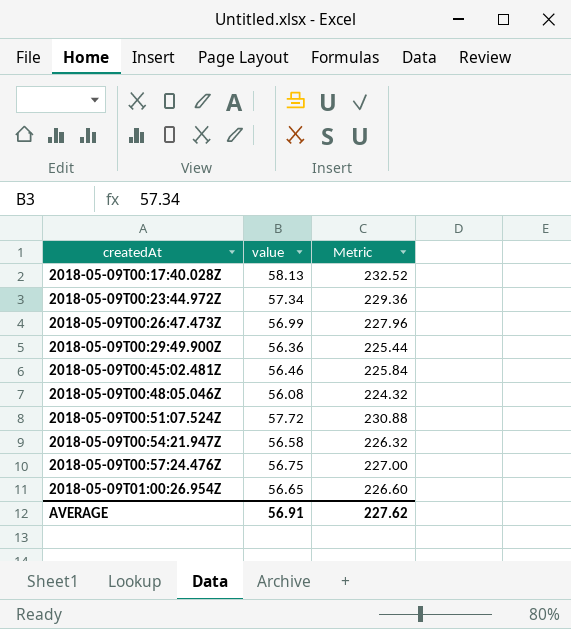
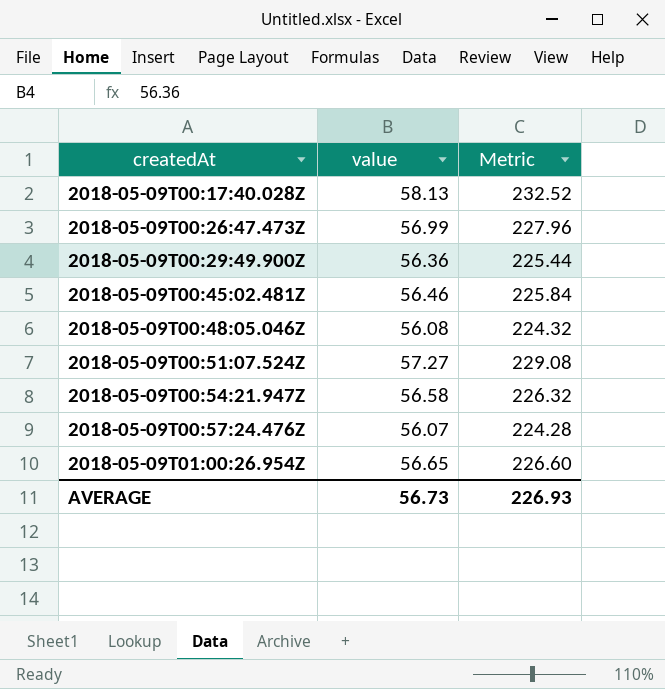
row 2018-05-09T00:23:44.972Z: 57.34 | 229.36 -> none
2018-05-09T00:51:07.524Z | value: 57.72 -> 57.27
2018-05-09T00:51:07.524Z | Metric: 230.88 -> 229.08
2018-05-09T00:57:24.476Z | value: 56.75 -> 56.07
2018-05-09T00:57:24.476Z | Metric: 227.00 -> 224.28
AVERAGE | value: 56.91 -> 56.73
AVERAGE | Metric: 227.62 -> 226.93

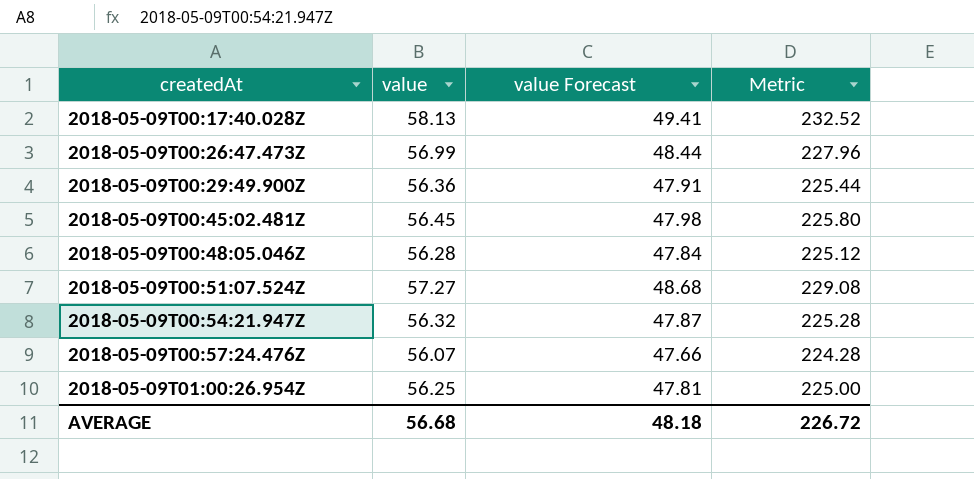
column value Forecast | formula: none -> [value] * 0.85
2018-05-09T00:45:02.481Z | value: 56.46 -> 56.45
2018-05-09T00:45:02.481Z | Metric: 225.84 -> 225.80
2018-05-09T00:48:05.046Z | value: 56.08 -> 56.28
2018-05-09T00:48:05.046Z | Metric: 224.32 -> 225.12
2018-05-09T00:54:21.947Z | value: 56.58 -> 56.32
2018-05-09T00:54:21.947Z | Metric: 226.32 -> 225.28
2018-05-09T01:00:26.954Z | value: 56.65 -> 56.25
2018-05-09T01:00:26.954Z | Metric: 226.60 -> 225.00
AVERAGE | value: 56.73 -> 56.68
AVERAGE | Metric: 226.93 -> 226.72

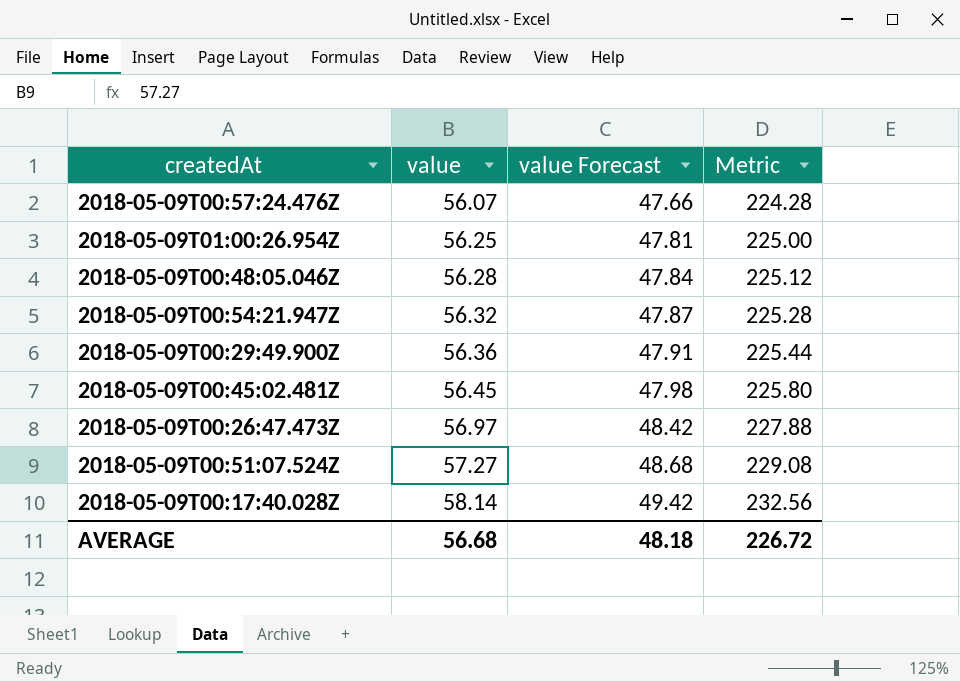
row order: createdAt ascending -> value ascending
2018-05-09T00:26:47.473Z | value: 56.99 -> 56.97
2018-05-09T00:26:47.473Z | value Forecast: 48.44 -> 48.42
2018-05-09T00:26:47.473Z | Metric: 227.96 -> 227.88
2018-05-09T00:17:40.028Z | value: 58.13 -> 58.14
2018-05-09T00:17:40.028Z | value Forecast: 49.41 -> 49.42
2018-05-09T00:17:40.028Z | Metric: 232.52 -> 232.56

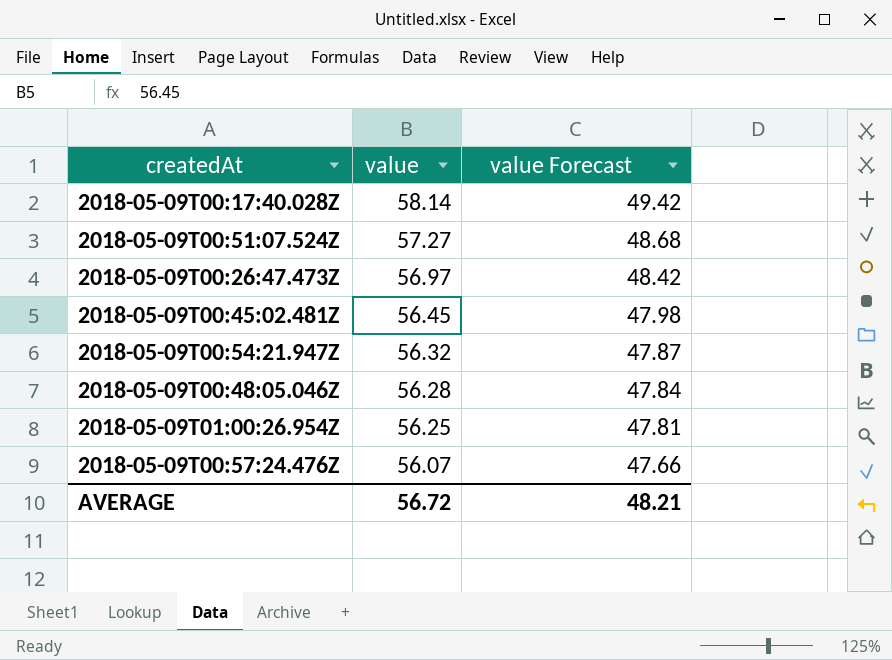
row order: value ascending -> value descending
column Metric | formula: [value] * 4 -> none
row 2018-05-09T00:29:49.900Z: 56.36 | 47.91 | 225.44 -> none
AVERAGE | value: 56.68 -> 56.72
AVERAGE | value Forecast: 48.18 -> 48.21

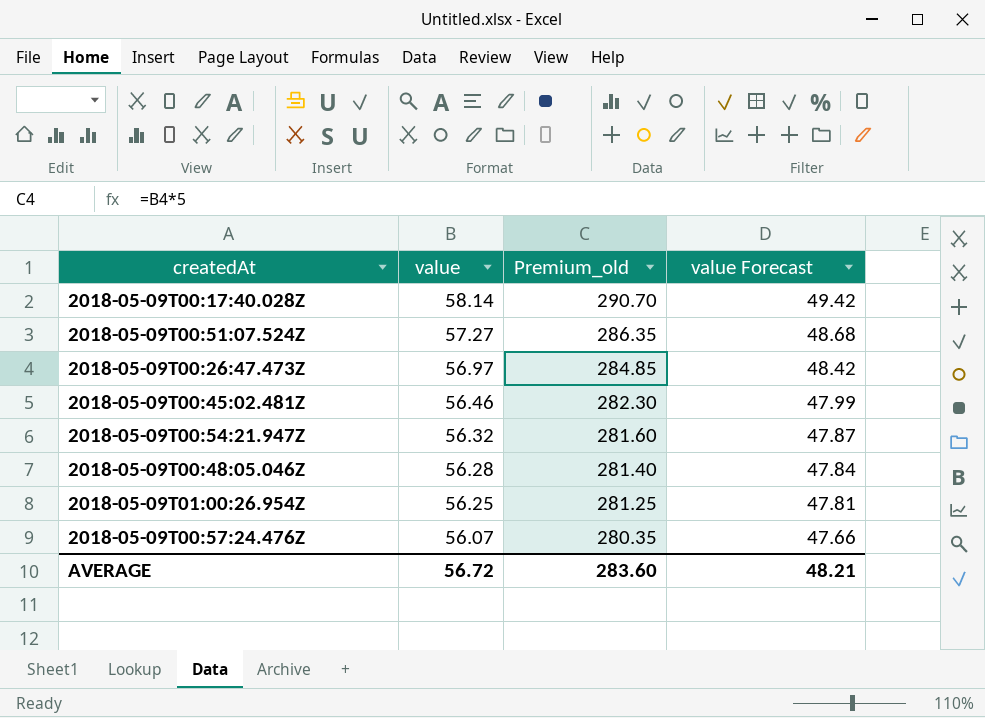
column Premium_old | formula: none -> [value] * 5
2018-05-09T00:45:02.481Z | value: 56.45 -> 56.46
2018-05-09T00:45:02.481Z | value Forecast: 47.98 -> 47.99

